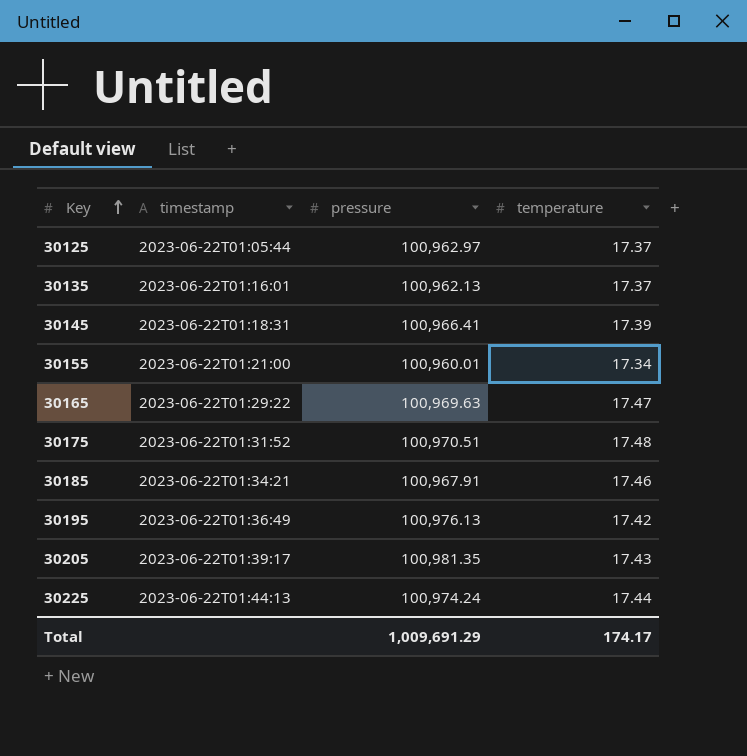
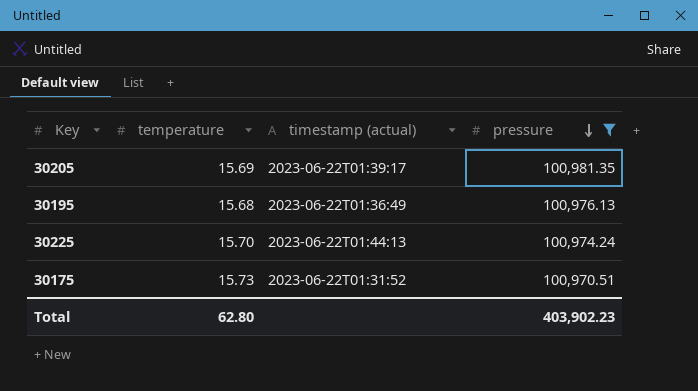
filter: none -> pressure >= 100,970.51
row order: Key ascending -> pressure descending
column temperature | position: 4 -> 2
column name: timestamp -> timestamp (actual)
30205 | temperature: 17.43 -> 15.69
30195 | temperature: 17.42 -> 15.68
30225 | temperature: 17.44 -> 15.70
30175 | temperature: 17.48 -> 15.73
Total | temperature: 174.17 -> 62.80
Total | pressure: 1,009,691.29 -> 403,902.23

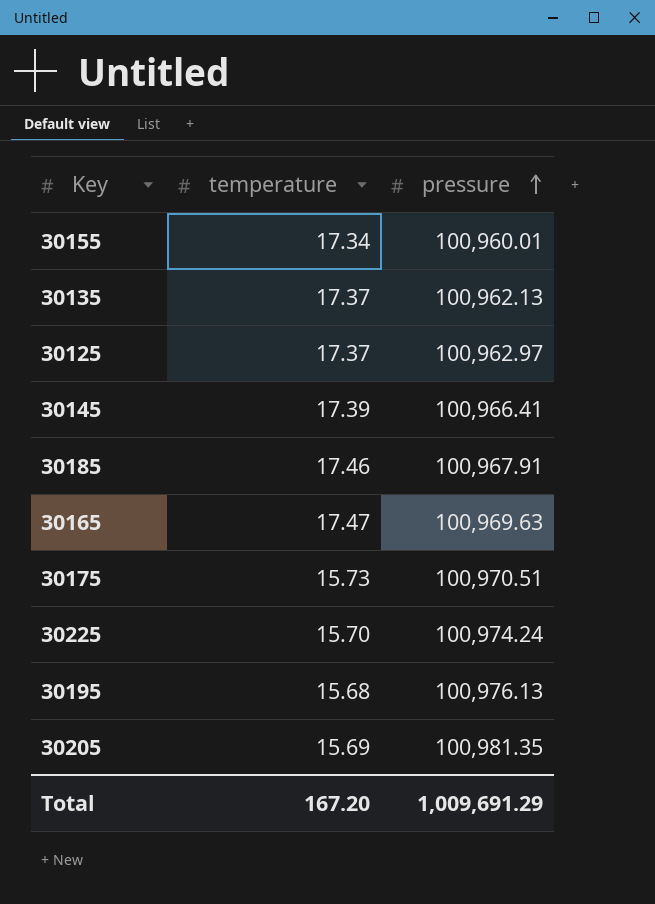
filter: pressure >= 100,970.51 -> none
row order: pressure descending -> pressure ascending
column timestamp (actual) | position: 3 -> none
Total | temperature: 62.80 -> 167.20
Total | pressure: 403,902.23 -> 1,009,691.29

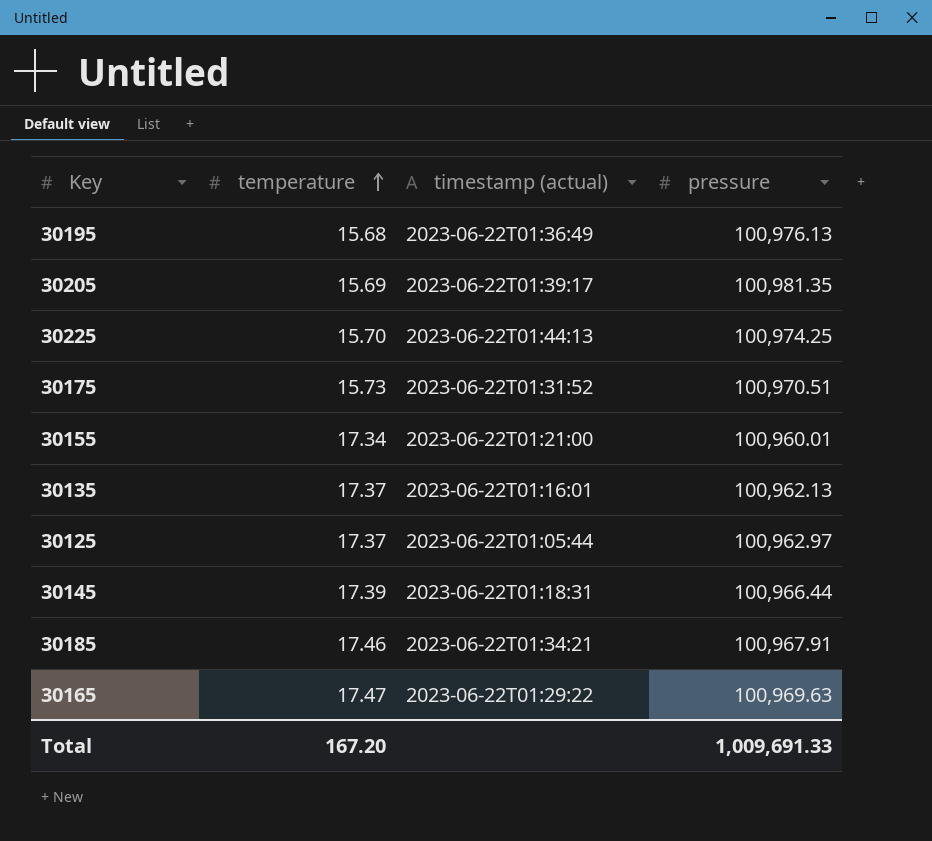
row order: pressure ascending -> temperature ascending
column timestamp (actual) | position: none -> 3
30225 | pressure: 100,974.24 -> 100,974.25
30145 | pressure: 100,966.41 -> 100,966.44
Total | pressure: 1,009,691.29 -> 1,009,691.33

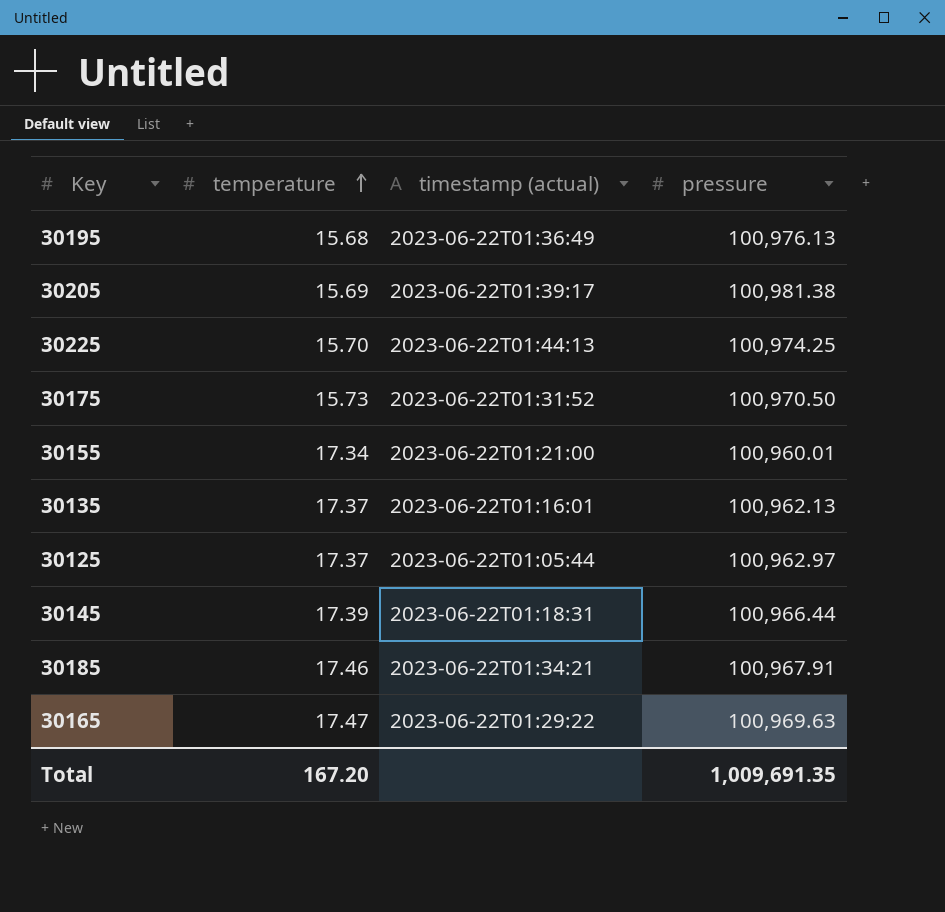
30205 | pressure: 100,981.35 -> 100,981.38
30175 | pressure: 100,970.51 -> 100,970.50
Total | pressure: 1,009,691.33 -> 1,009,691.35

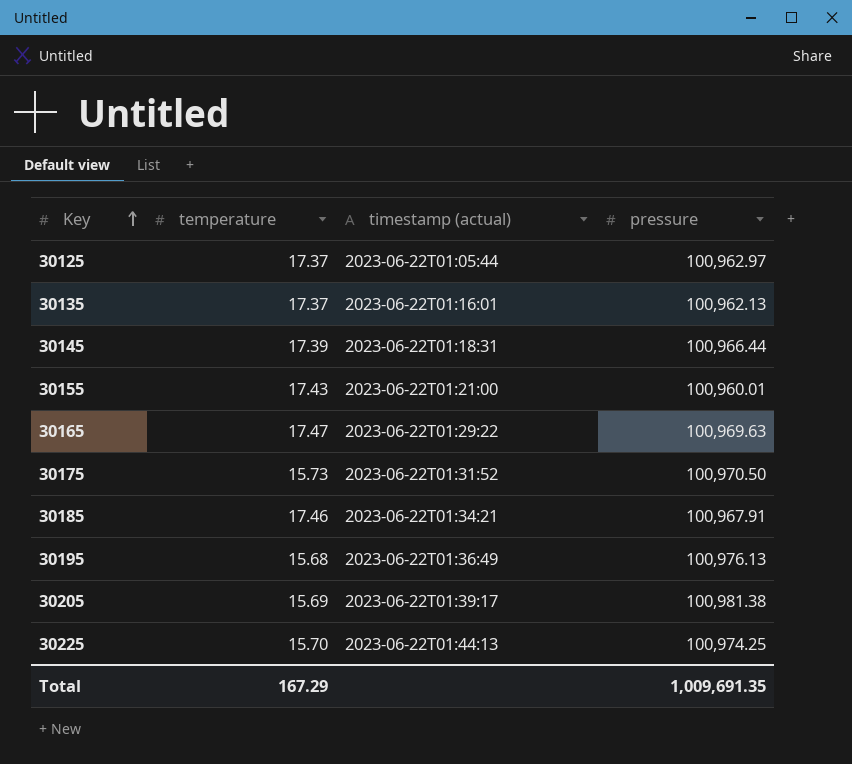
row order: temperature ascending -> Key ascending
30155 | temperature: 17.34 -> 17.43
Total | temperature: 167.20 -> 167.29

